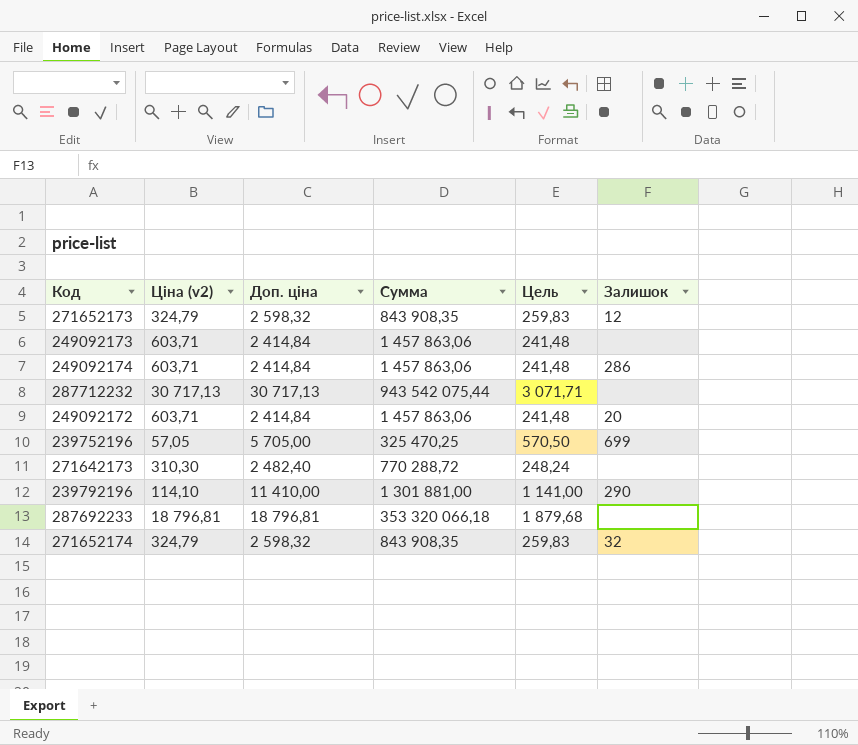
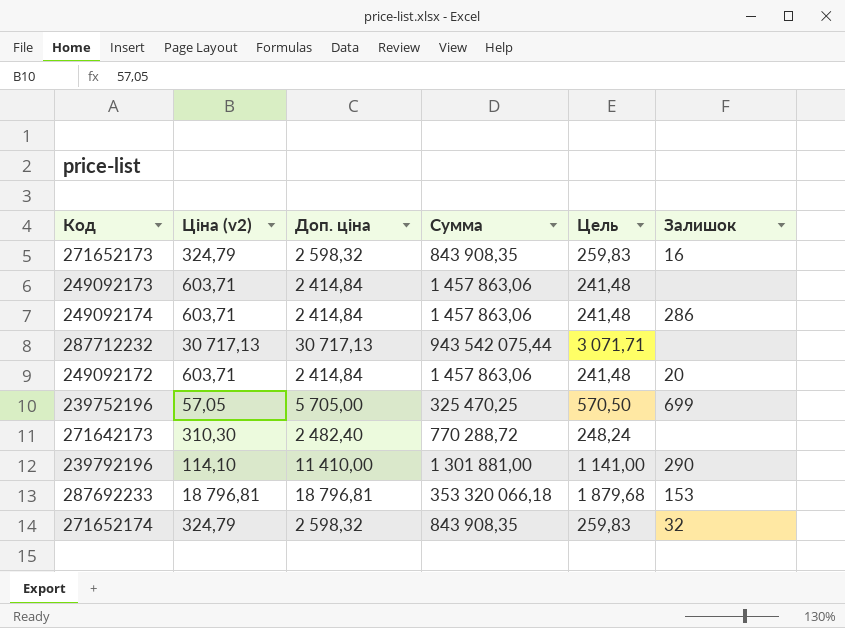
271652173 | Залишок: 12 -> 16
287692233 | Залишок: none -> 153

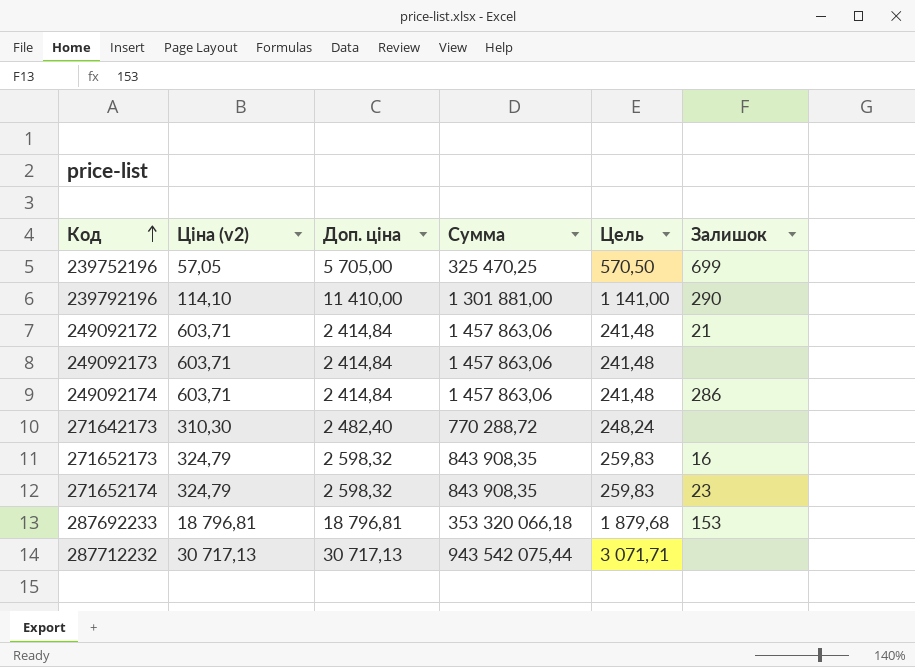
row order: none -> Код ascending
249092172 | Залишок: 20 -> 21
271652174 | Залишок: 32 -> 23

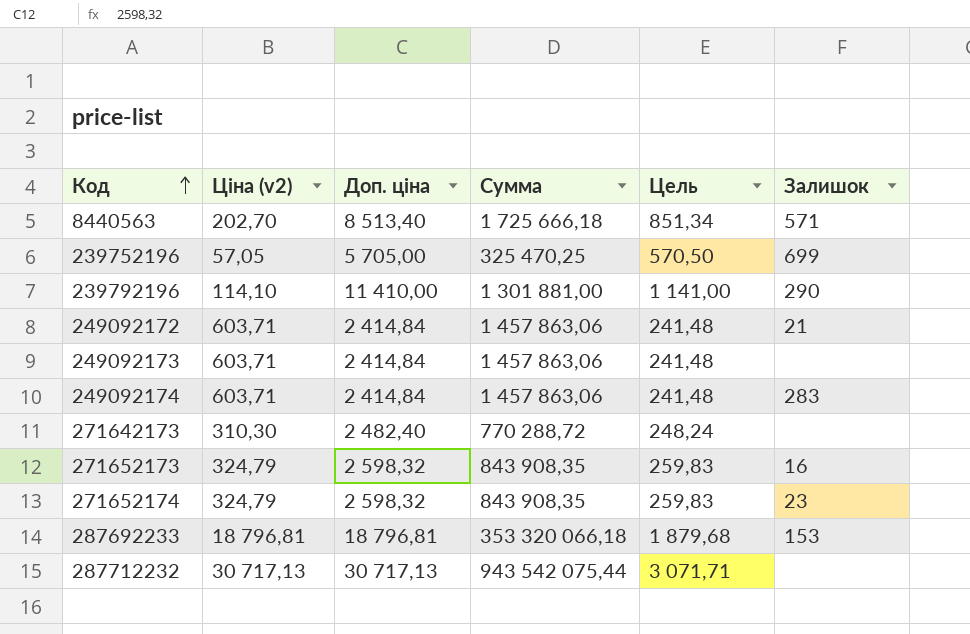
row 8440563: none -> 202,70 | 8 513,40 | 1 725 666,18 | 851,34 | 571
249092174 | Залишок: 286 -> 283

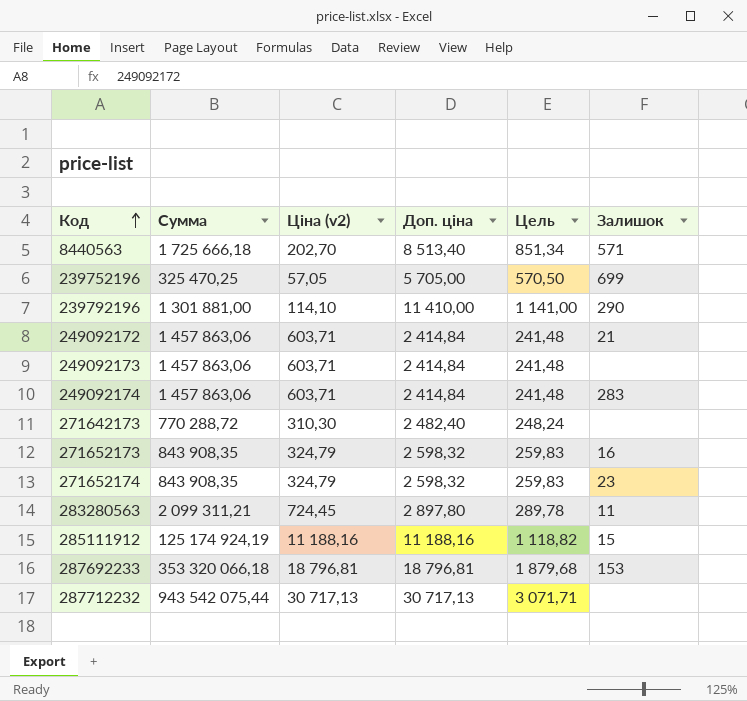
column Сумма | position: 4 -> 2
row 283280563: none -> 2 099 311,21 | 724,45 | 2 897,80 | 289,78 | 11
row 285111912: none -> 125 174 924,19 | 11 188,16 | 11 188,16 | 1 118,82 | 15

